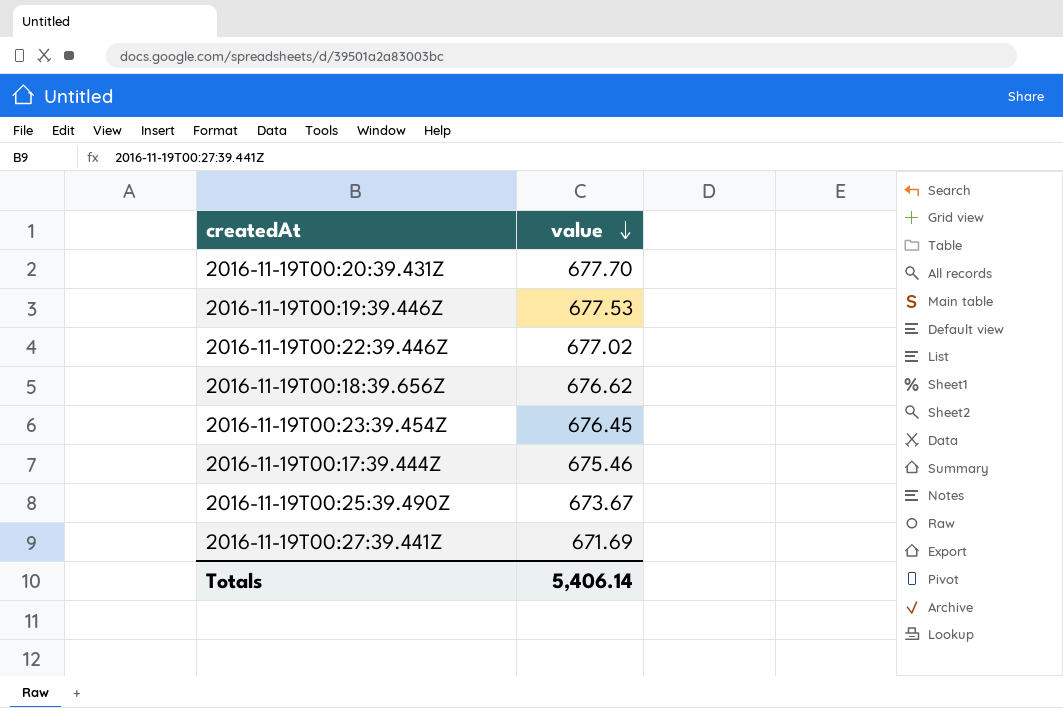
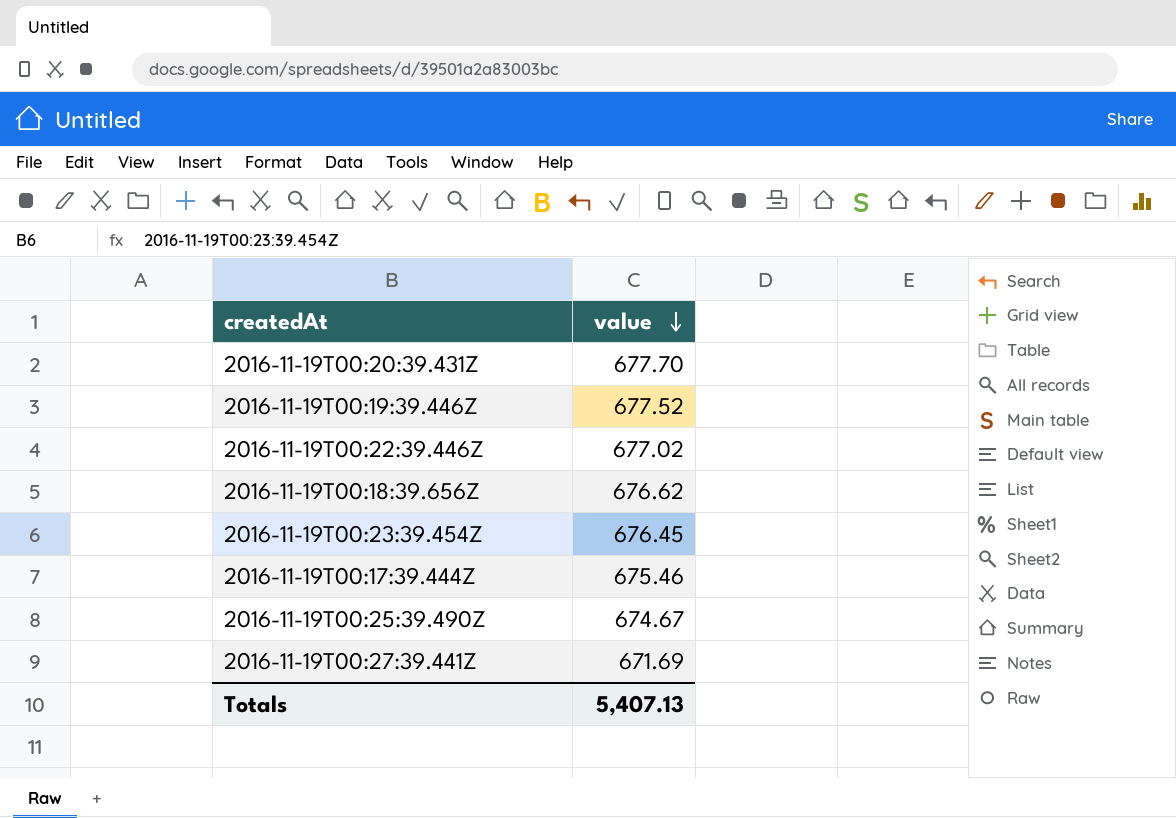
2016-11-19T00:19:39.446Z | value: 677.53 -> 677.52
2016-11-19T00:25:39.490Z | value: 673.67 -> 674.67
Totals | value: 5,406.14 -> 5,407.13

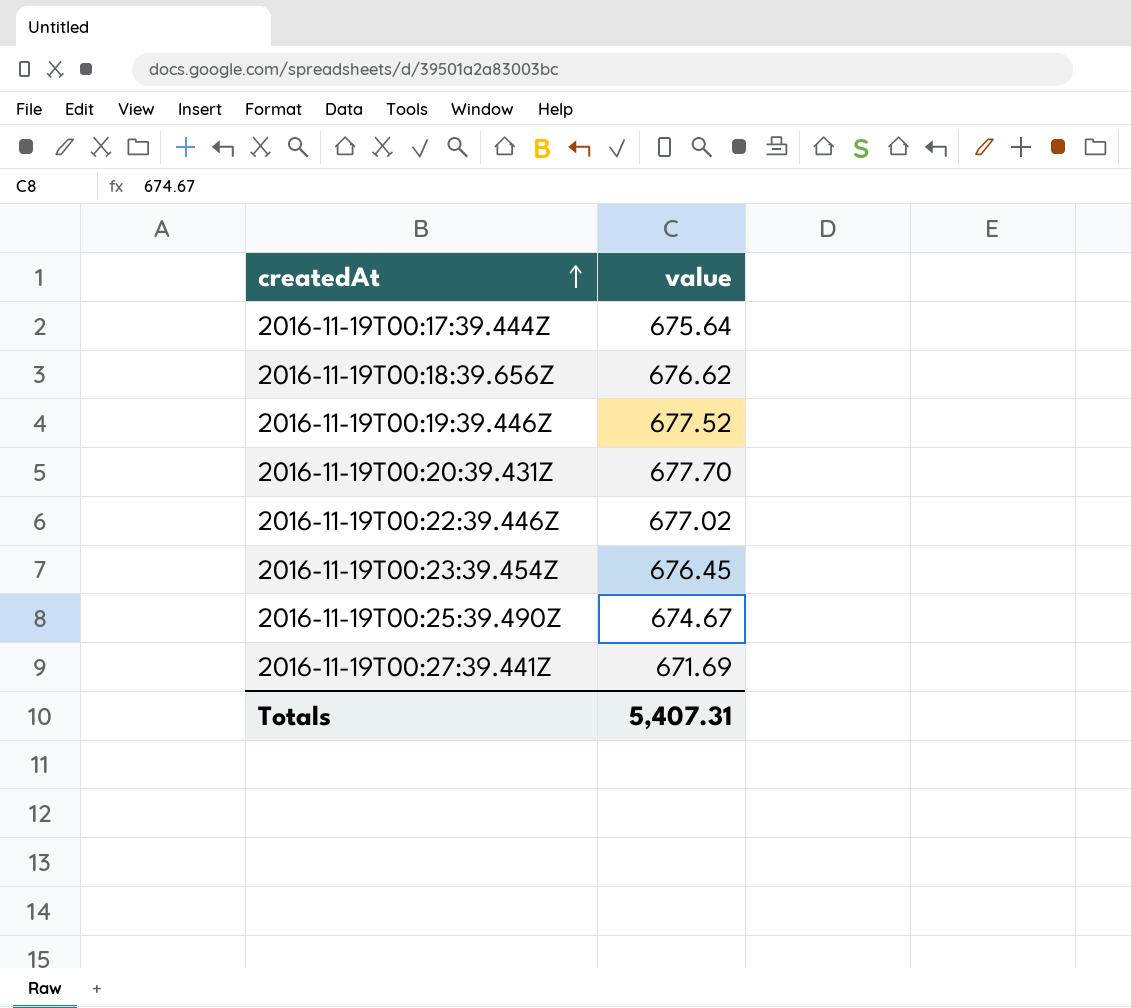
row order: value descending -> createdAt ascending
2016-11-19T00:17:39.444Z | value: 675.46 -> 675.64
Totals | value: 5,407.13 -> 5,407.31

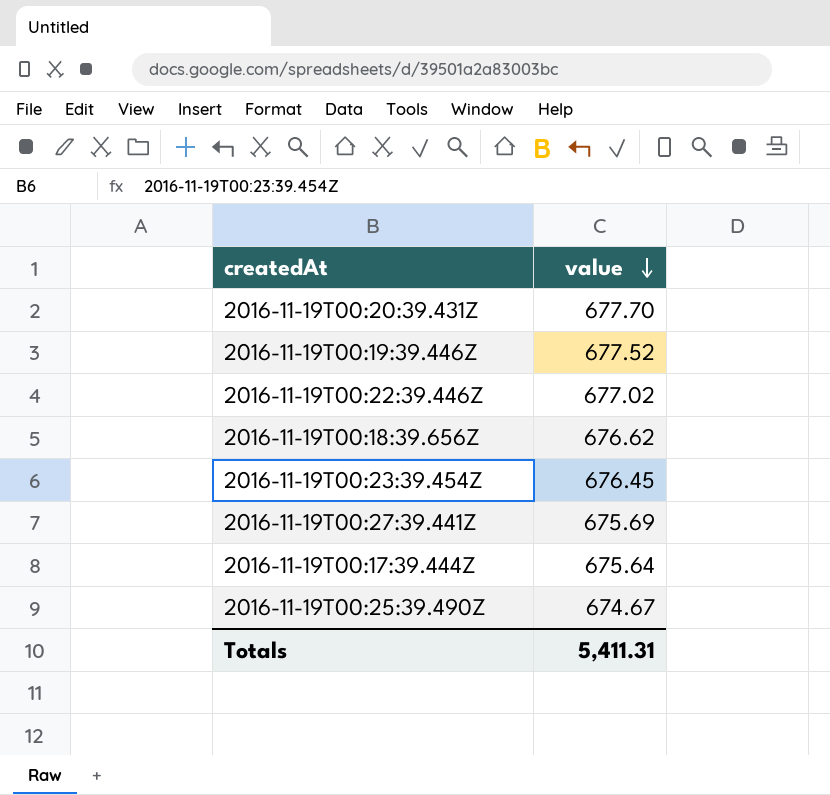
row order: createdAt ascending -> value descending
2016-11-19T00:27:39.441Z | value: 671.69 -> 675.69
Totals | value: 5,407.31 -> 5,411.31

